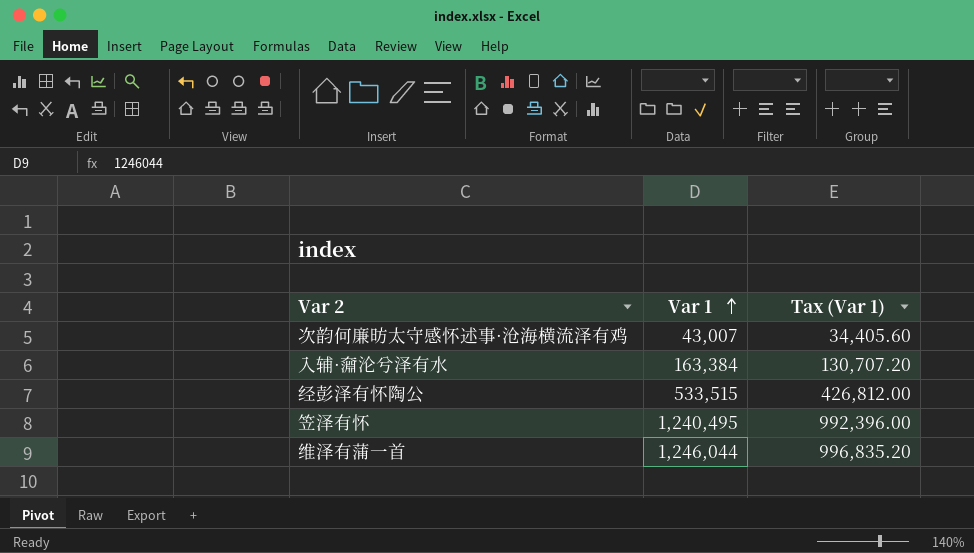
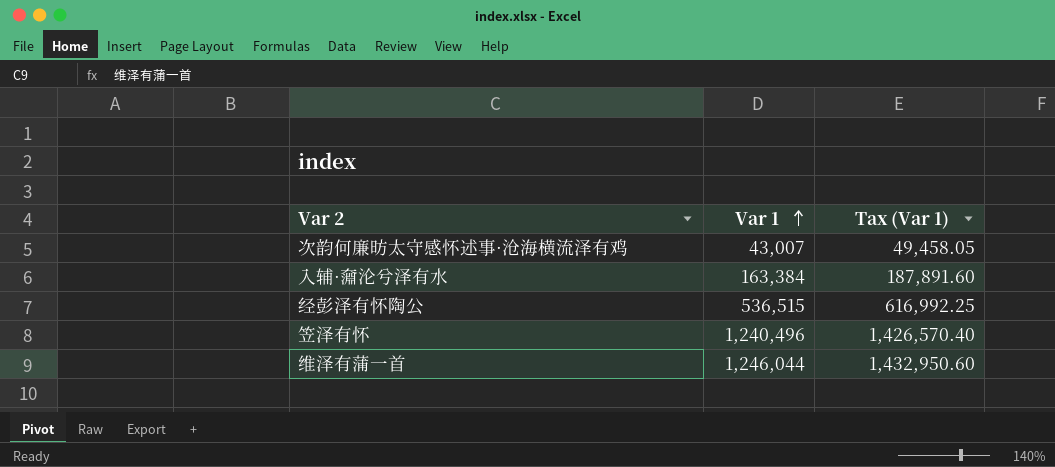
column Tax (Var 1) | formula: [Var 1] * 0.8 -> [Var 1] * 1.15
经彭泽有怀陶公 | Var 1: 533,515 -> 536,515
笠泽有怀 | Var 1: 1,240,495 -> 1,240,496

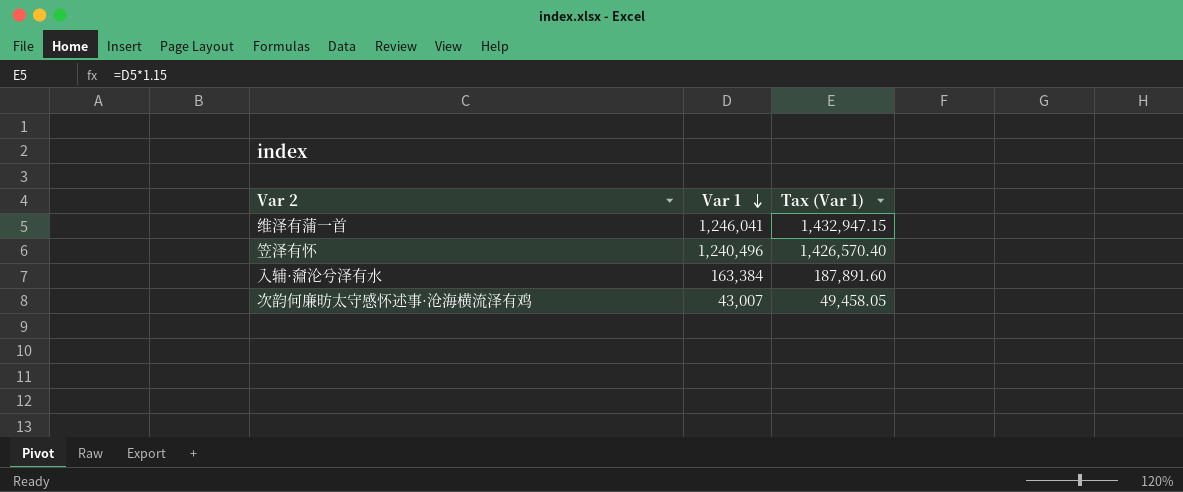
row order: Var 1 ascending -> Var 1 descending
row 经彭泽有怀陶公: 536,515 | 616,992.25 -> none
维泽有蒲一首 | Var 1: 1,246,044 -> 1,246,041
维泽有蒲一首 | Tax (Var 1): 1,432,950.60 -> 1,432,947.15

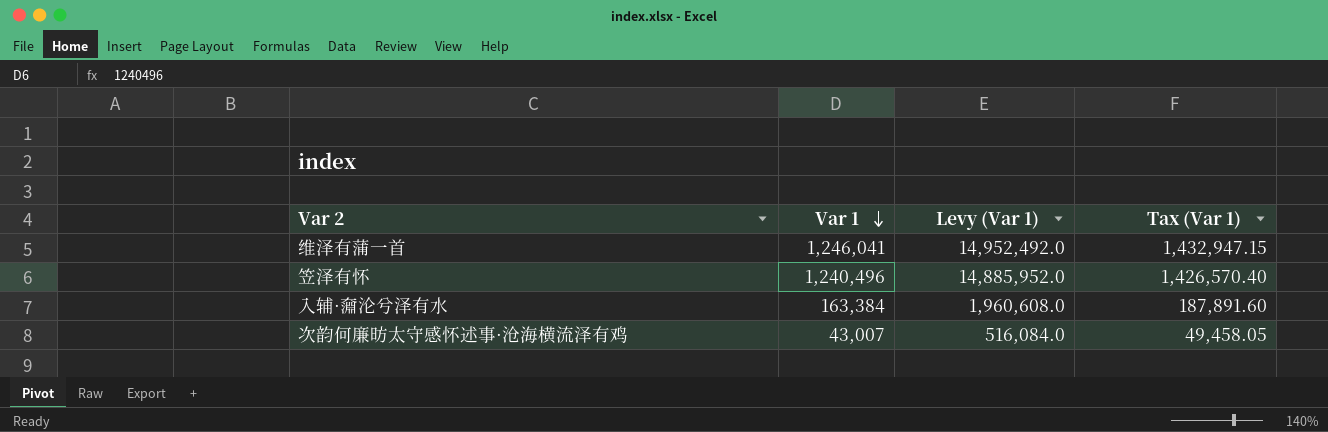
column Levy (Var 1) | formula: none -> [Var 1] * 12

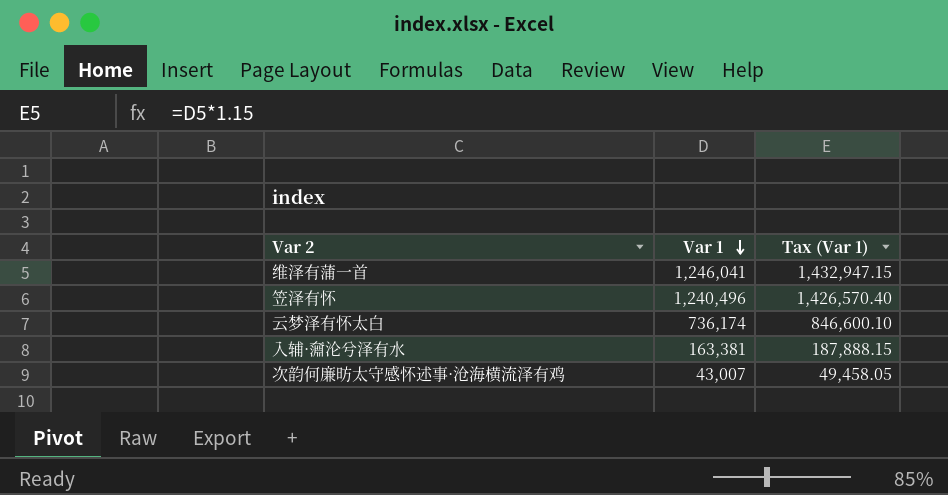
column Levy (Var 1) | formula: [Var 1] * 12 -> none
row 云梦泽有怀太白: none -> 736,174 | 846,600.10
入辅·奫沦兮泽有水 | Var 1: 163,384 -> 163,381
入辅·奫沦兮泽有水 | Tax (Var 1): 187,891.60 -> 187,888.15

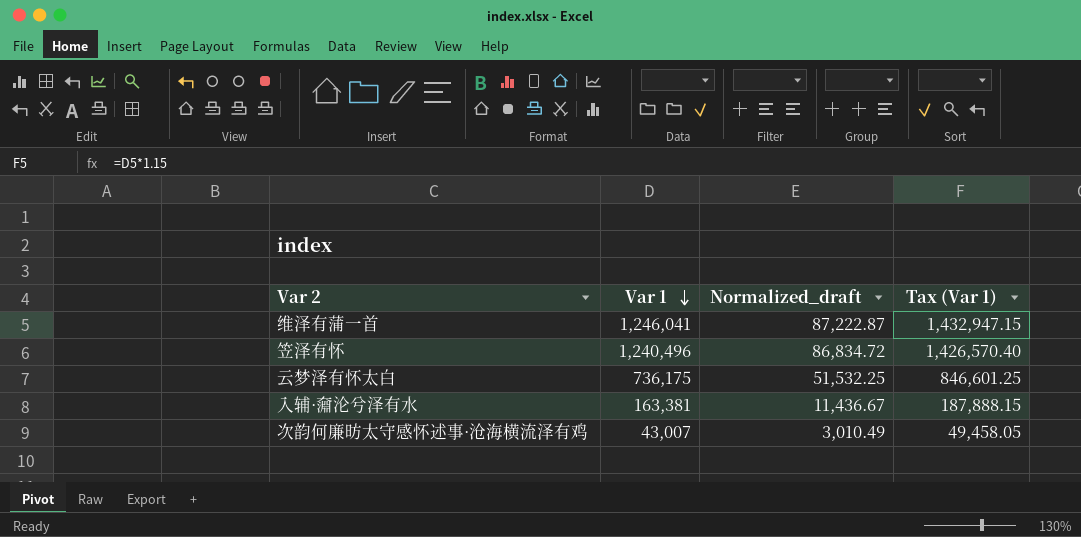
column Normalized_draft | formula: none -> [Var 1] * 0.07
云梦泽有怀太白 | Var 1: 736,174 -> 736,175
云梦泽有怀太白 | Tax (Var 1): 846,600.10 -> 846,601.25

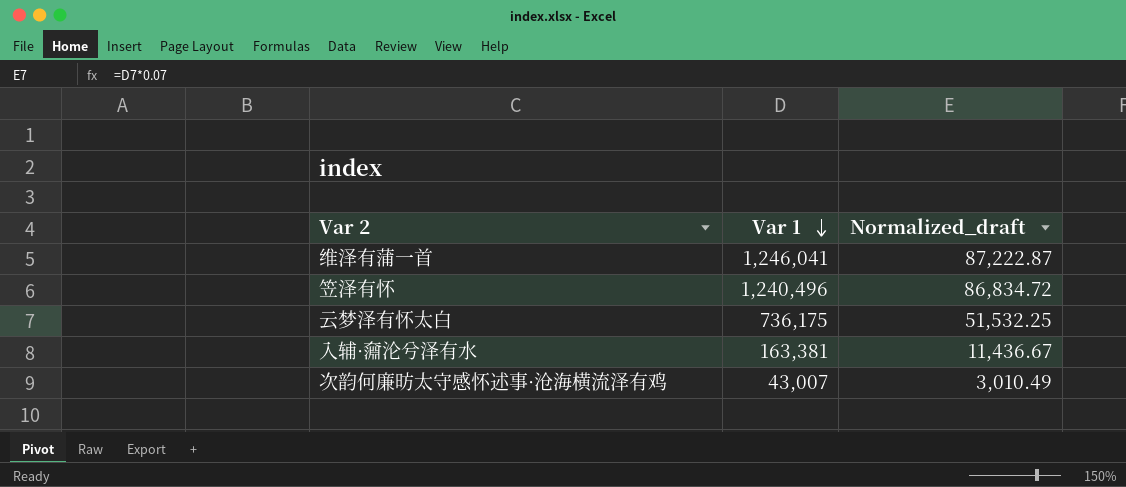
column Tax (Var 1) | formula: [Var 1] * 1.15 -> none

